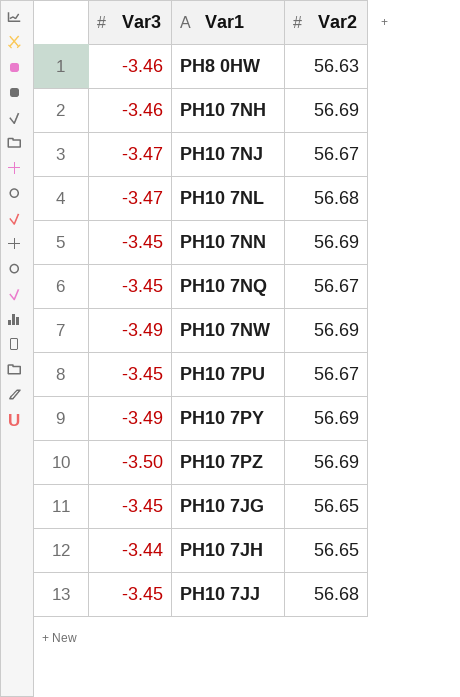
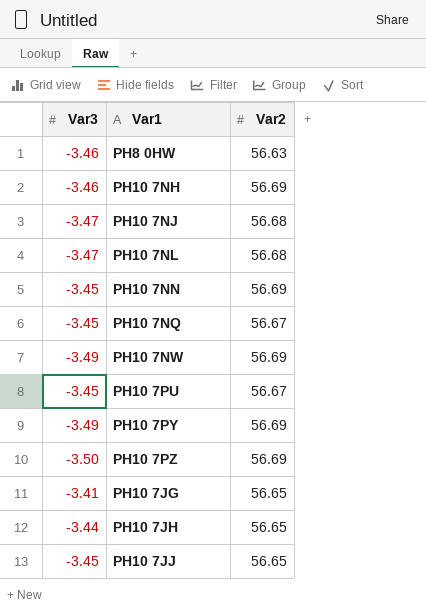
PH10 7NJ | Var2: 56.67 -> 56.68
PH10 7JG | Var3: -3.45 -> -3.41
PH10 7JJ | Var2: 56.68 -> 56.65

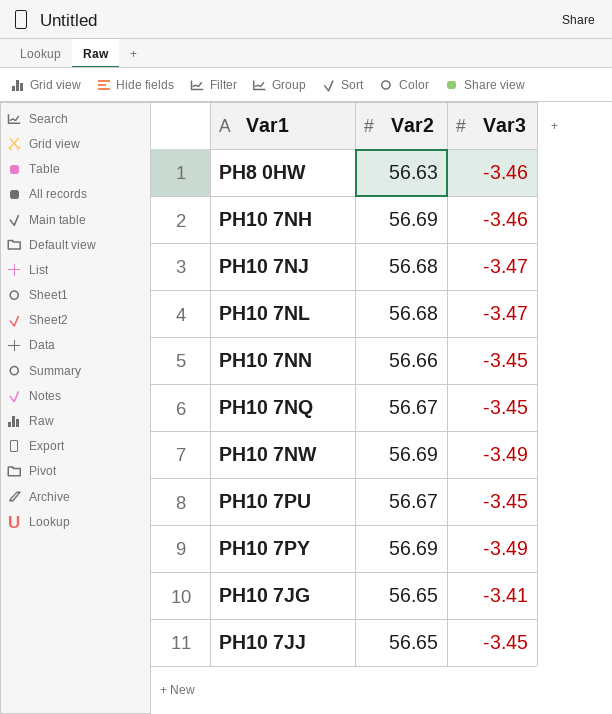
column Var3 | position: 1 -> 3
row PH10 7PZ: -3.50 | 56.69 -> none
row PH10 7JH: -3.44 | 56.65 -> none
PH10 7NN | Var2: 56.69 -> 56.66

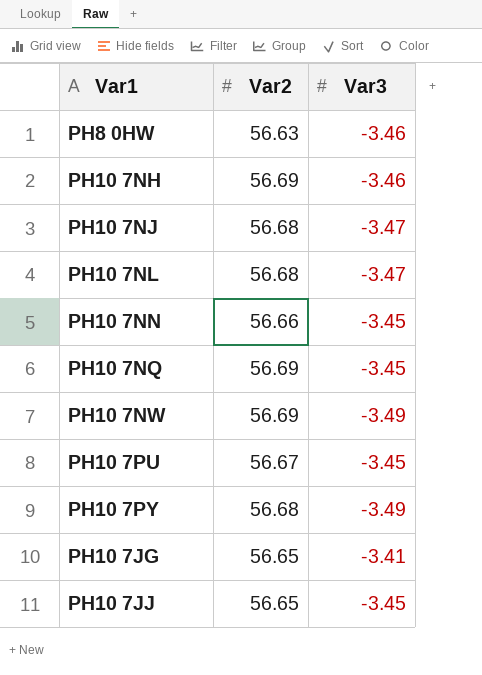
PH10 7NQ | Var2: 56.67 -> 56.69
PH10 7PY | Var2: 56.69 -> 56.68

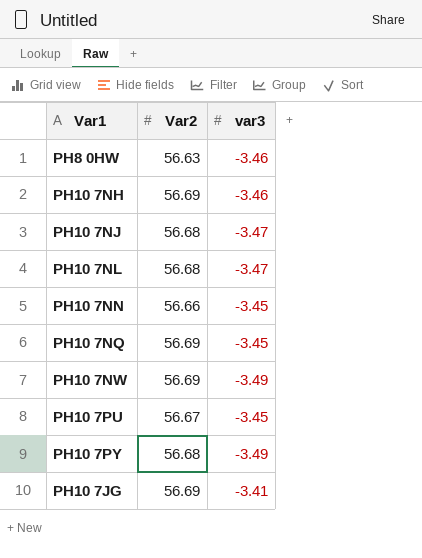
column name: Var3 -> var3
row PH10 7JJ: 56.65 | -3.45 -> none
PH10 7JG | Var2: 56.65 -> 56.69

